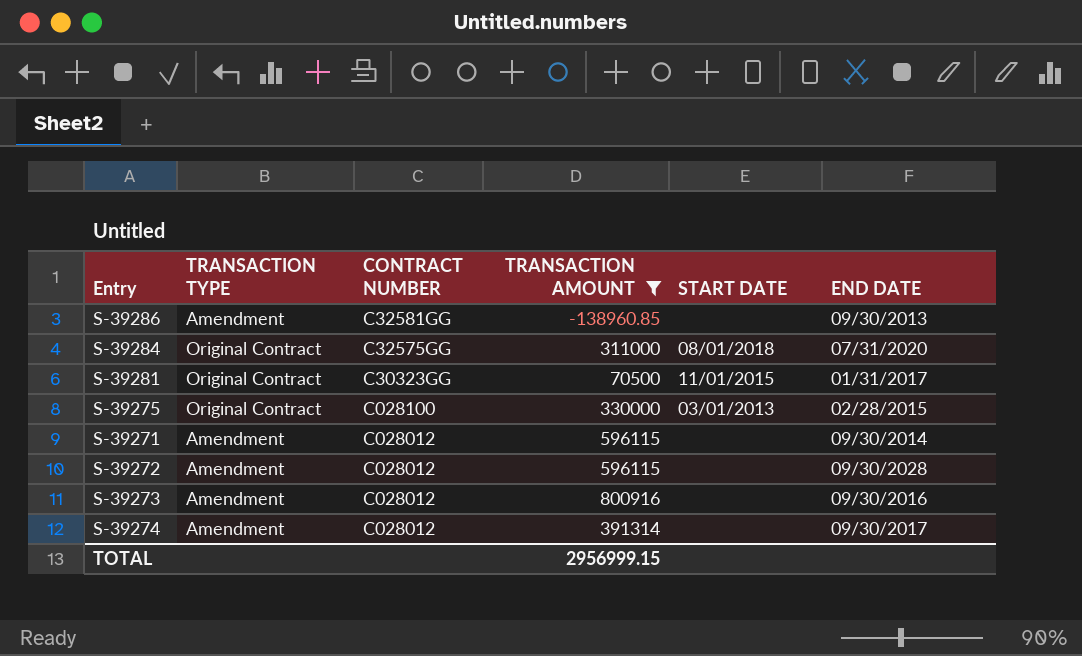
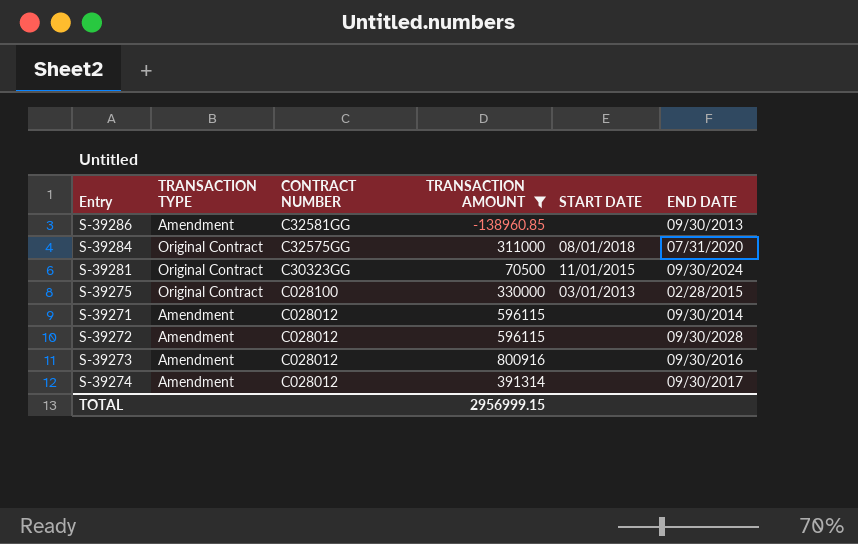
S-39281 | END DATE: 01/31/2017 -> 09/30/2024

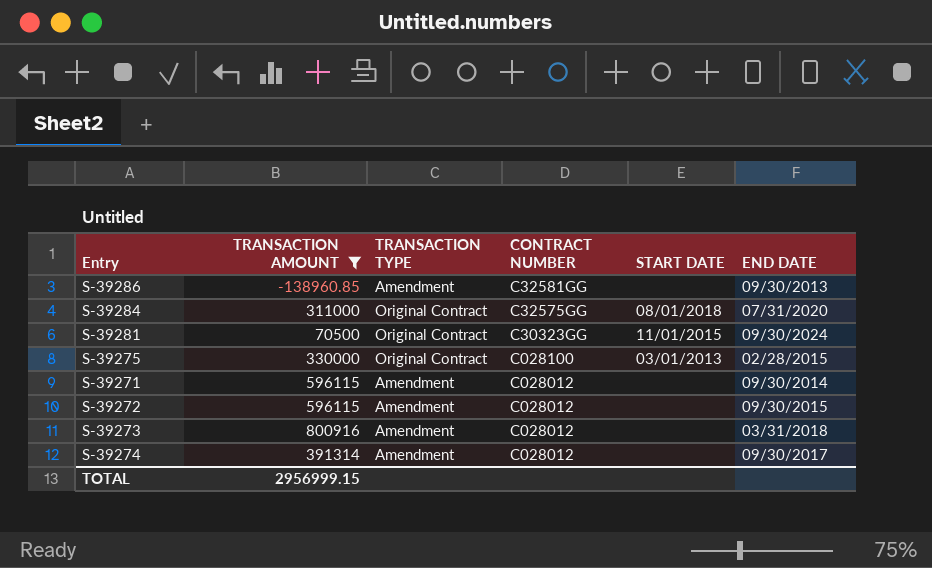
column TRANSACTION AMOUNT | position: 4 -> 2
S-39272 | END DATE: 09/30/2028 -> 09/30/2015
S-39273 | END DATE: 09/30/2016 -> 03/31/2018

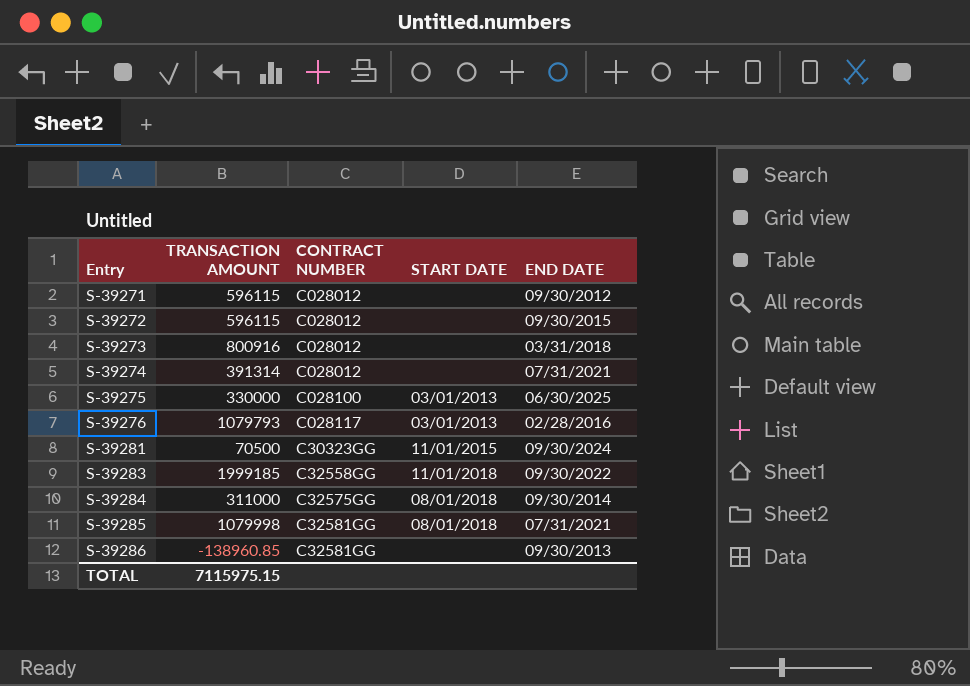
filter: TRANSACTION AMOUNT <= 800916 -> none
row order: CONTRACT NUMBER descending -> Entry ascending
column TRANSACTION TYPE | position: 3 -> none
S-39271 | END DATE: 09/30/2014 -> 09/30/2012
S-39274 | END DATE: 09/30/2017 -> 07/31/2021
S-39275 | END DATE: 02/28/2015 -> 06/30/2025
S-39284 | END DATE: 07/31/2020 -> 09/30/2014
TOTAL | TRANSACTION AMOUNT: 2956999.15 -> 7115975.15

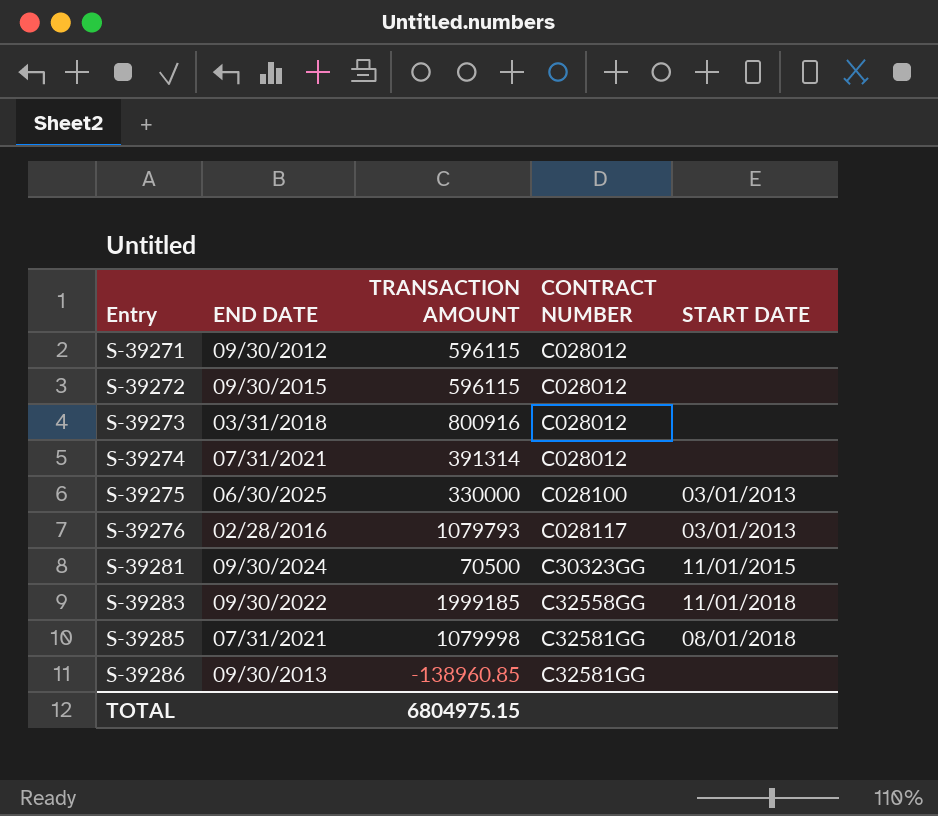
column END DATE | position: 5 -> 2
row S-39284: 311000 | C32575GG | 08/01/2018 | 09/30/2014 -> none
TOTAL | TRANSACTION AMOUNT: 7115975.15 -> 6804975.15

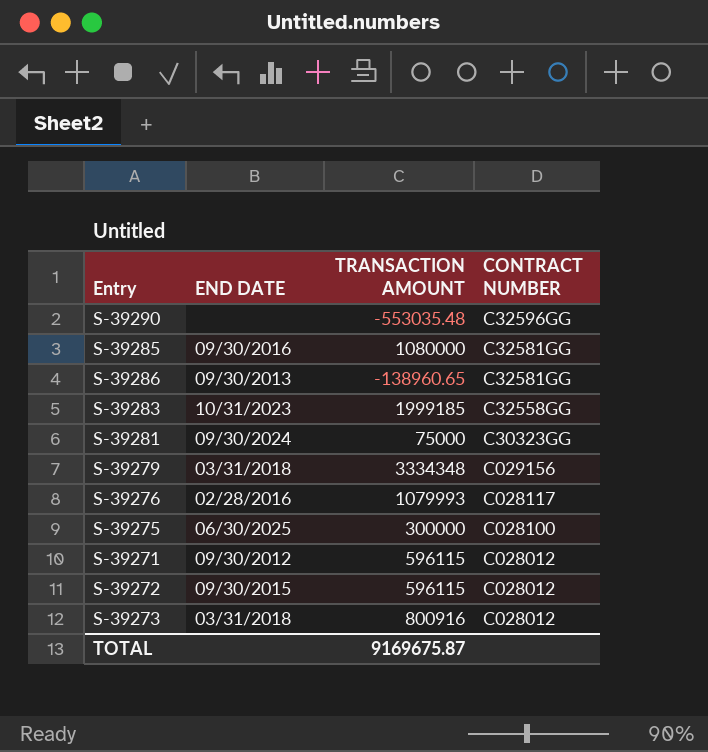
row order: Entry ascending -> CONTRACT NUMBER descending
column START DATE | position: 5 -> none
row S-39274: 07/31/2021 | 391314 | C028012 | none -> none
row S-39290: none -> none | -553035.48 | C32596GG
S-39285 | END DATE: 07/31/2021 -> 09/30/2016
S-39285 | TRANSACTION AMOUNT: 1079998 -> 1080000
S-39286 | TRANSACTION AMOUNT: -138960.85 -> -138960.65
S-39283 | END DATE: 09/30/2022 -> 10/31/2023
S-39281 | TRANSACTION AMOUNT: 70500 -> 75000
row S-39279: none -> 03/31/2018 | 3334348 | C029156
S-39276 | TRANSACTION AMOUNT: 1079793 -> 1079993
S-39275 | TRANSACTION AMOUNT: 330000 -> 300000
TOTAL | TRANSACTION AMOUNT: 6804975.15 -> 9169675.87

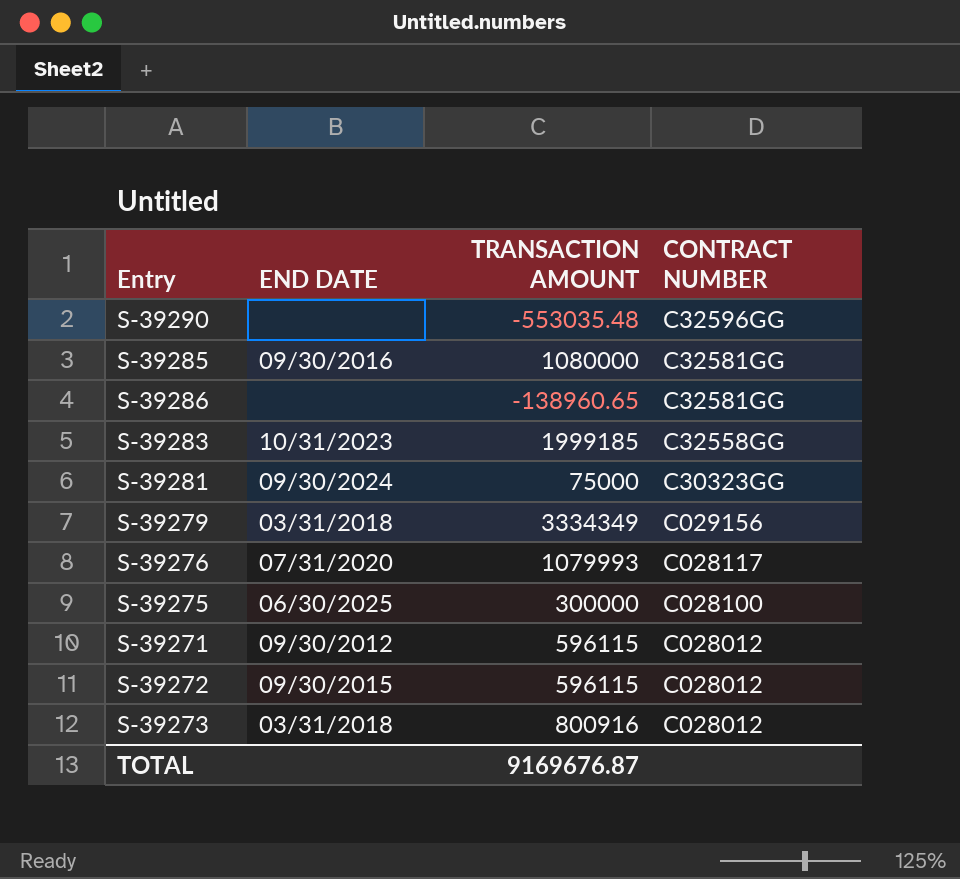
S-39286 | END DATE: 09/30/2013 -> none
S-39279 | TRANSACTION AMOUNT: 3334348 -> 3334349
S-39276 | END DATE: 02/28/2016 -> 07/31/2020
TOTAL | TRANSACTION AMOUNT: 9169675.87 -> 9169676.87

